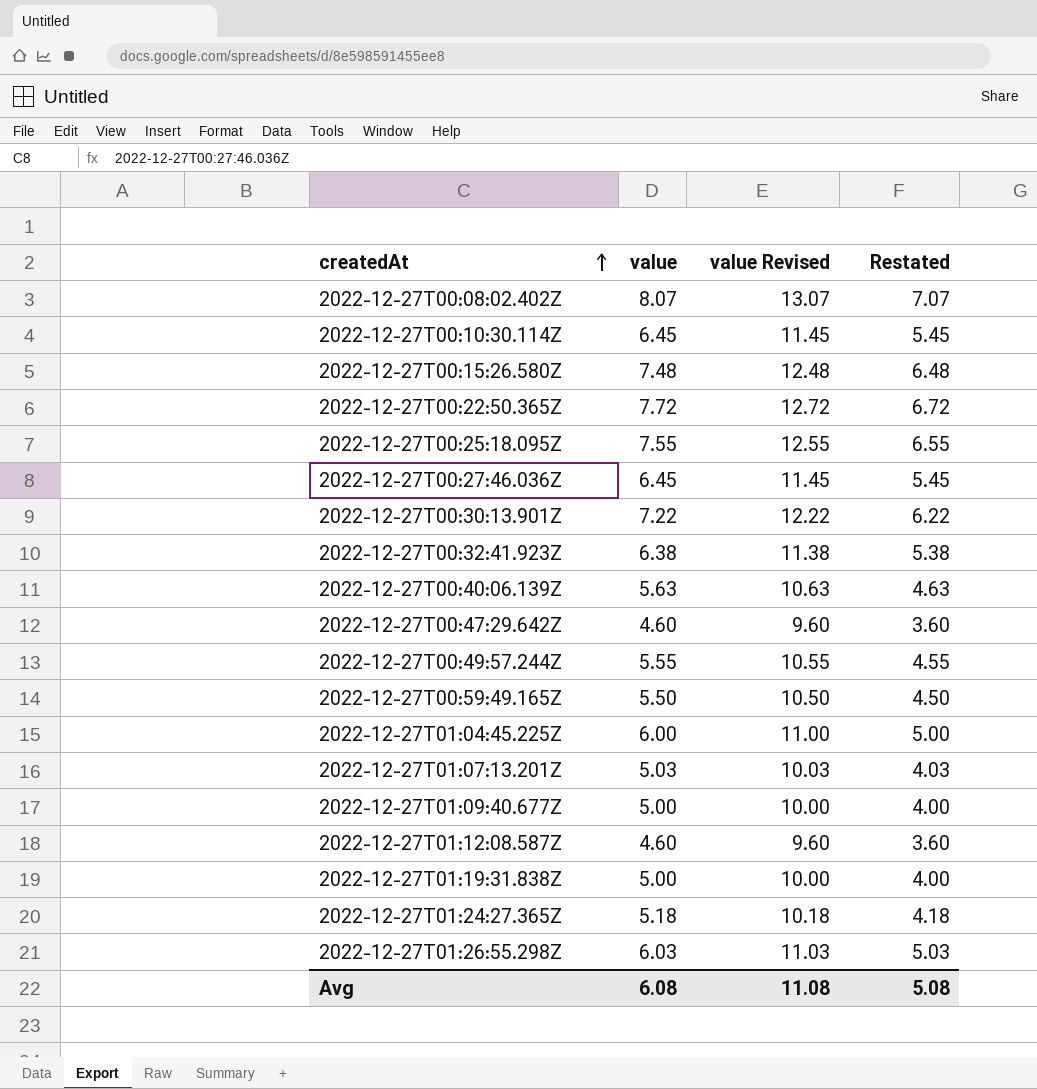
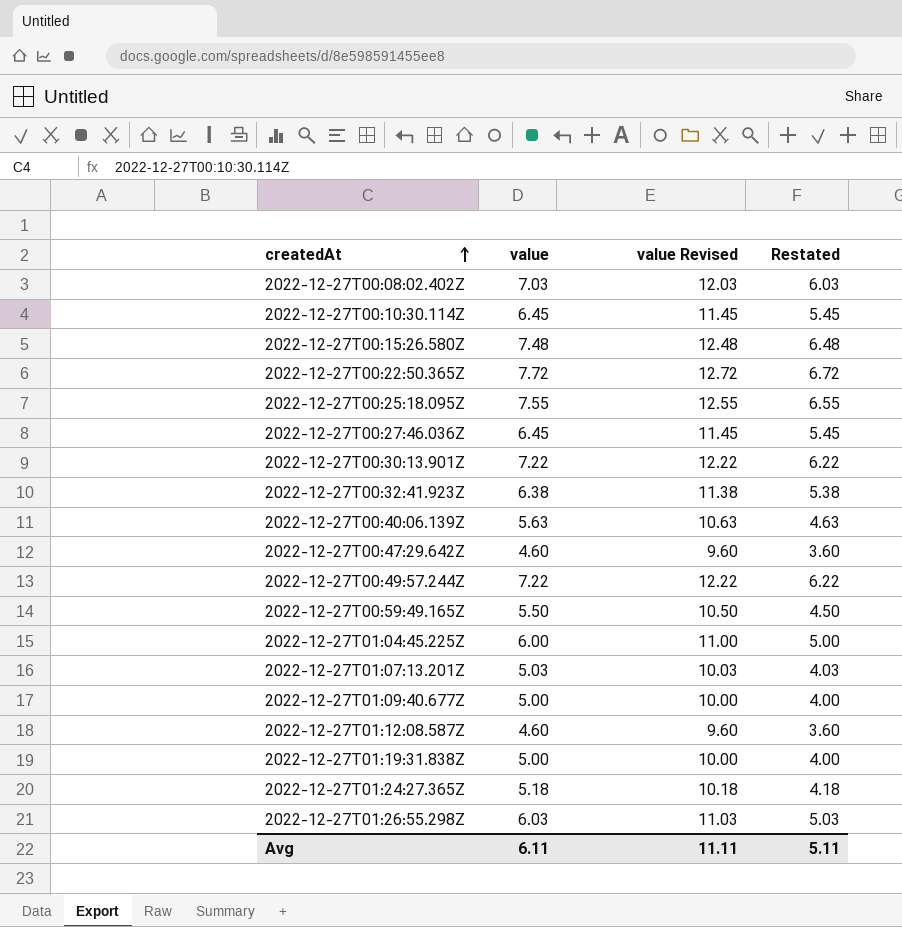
2022-12-27T00:08:02.402Z | value: 8.07 -> 7.03
2022-12-27T00:08:02.402Z | value Revised: 13.07 -> 12.03
2022-12-27T00:08:02.402Z | Restated: 7.07 -> 6.03
2022-12-27T00:49:57.244Z | value: 5.55 -> 7.22
2022-12-27T00:49:57.244Z | value Revised: 10.55 -> 12.22
2022-12-27T00:49:57.244Z | Restated: 4.55 -> 6.22
Avg | value: 6.08 -> 6.11
Avg | value Revised: 11.08 -> 11.11
Avg | Restated: 5.08 -> 5.11

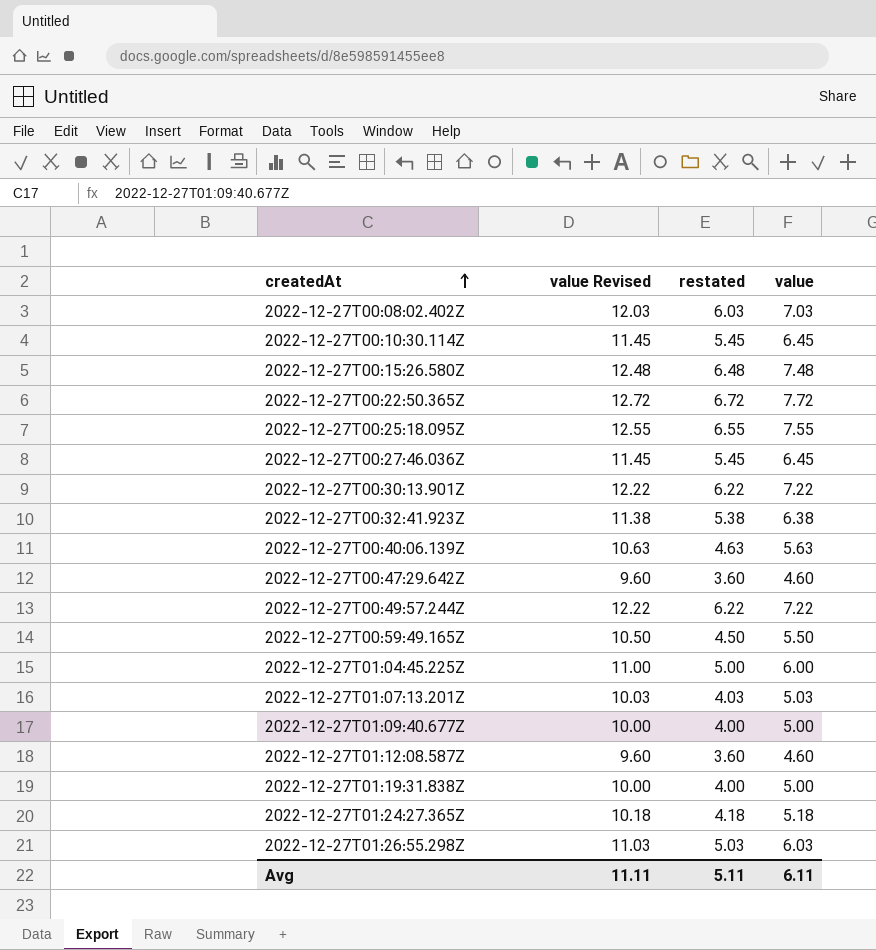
column name: Restated -> restated
column value | position: 2 -> 4

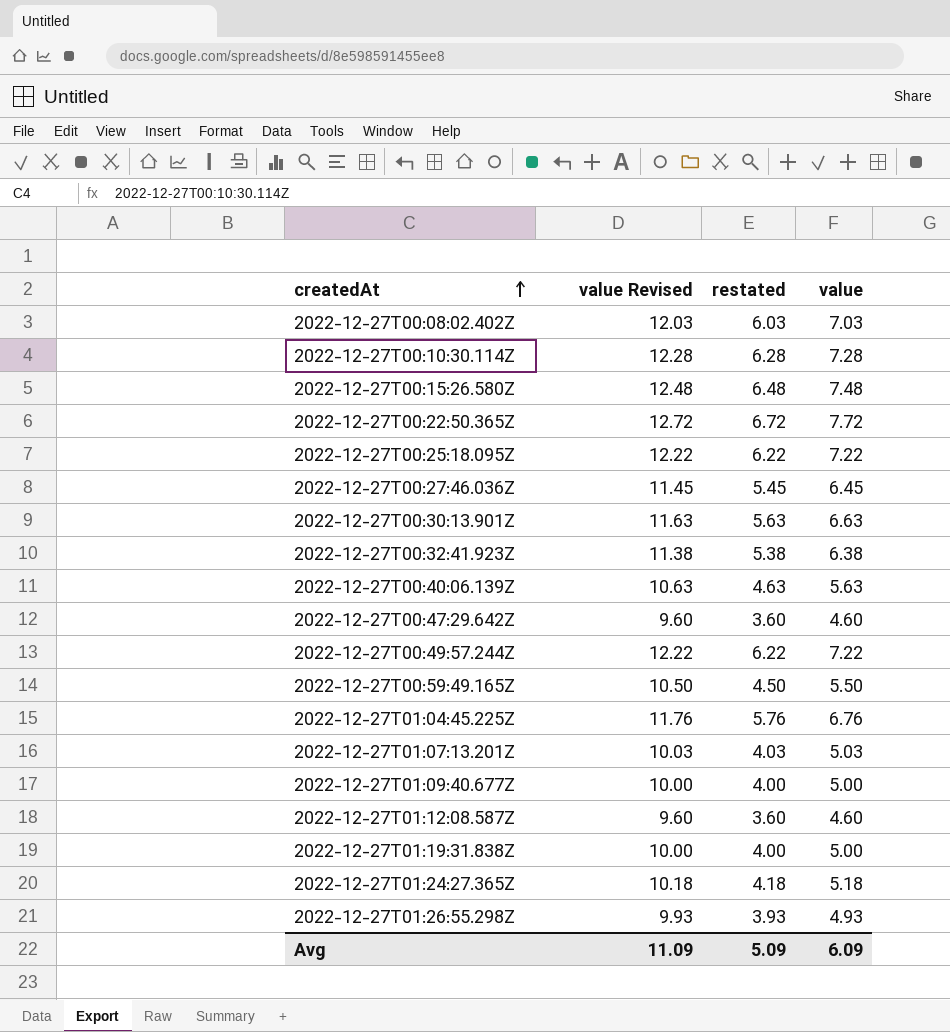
2022-12-27T00:10:30.114Z | value Revised: 11.45 -> 12.28
2022-12-27T00:10:30.114Z | restated: 5.45 -> 6.28
2022-12-27T00:10:30.114Z | value: 6.45 -> 7.28
2022-12-27T00:25:18.095Z | value Revised: 12.55 -> 12.22
2022-12-27T00:25:18.095Z | restated: 6.55 -> 6.22
2022-12-27T00:25:18.095Z | value: 7.55 -> 7.22
2022-12-27T00:30:13.901Z | value Revised: 12.22 -> 11.63
2022-12-27T00:30:13.901Z | restated: 6.22 -> 5.63
2022-12-27T00:30:13.901Z | value: 7.22 -> 6.63
2022-12-27T01:04:45.225Z | value Revised: 11.00 -> 11.76
2022-12-27T01:04:45.225Z | restated: 5.00 -> 5.76
2022-12-27T01:04:45.225Z | value: 6.00 -> 6.76
2022-12-27T01:26:55.298Z | value Revised: 11.03 -> 9.93
2022-12-27T01:26:55.298Z | restated: 5.03 -> 3.93
2022-12-27T01:26:55.298Z | value: 6.03 -> 4.93
Avg | value Revised: 11.11 -> 11.09
Avg | restated: 5.11 -> 5.09
Avg | value: 6.11 -> 6.09

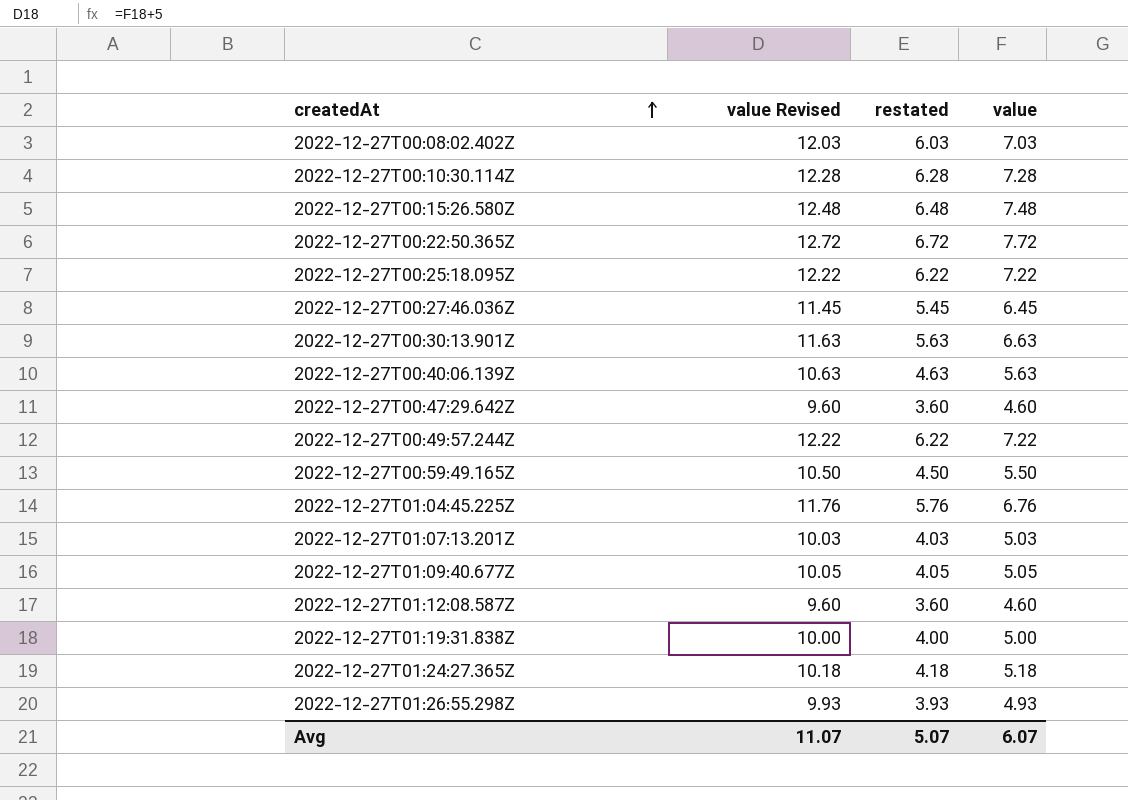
row 2022-12-27T00:32:41.923Z: 11.38 | 5.38 | 6.38 -> none
2022-12-27T01:09:40.677Z | value Revised: 10.00 -> 10.05
2022-12-27T01:09:40.677Z | restated: 4.00 -> 4.05
2022-12-27T01:09:40.677Z | value: 5.00 -> 5.05
Avg | value Revised: 11.09 -> 11.07
Avg | restated: 5.09 -> 5.07
Avg | value: 6.09 -> 6.07

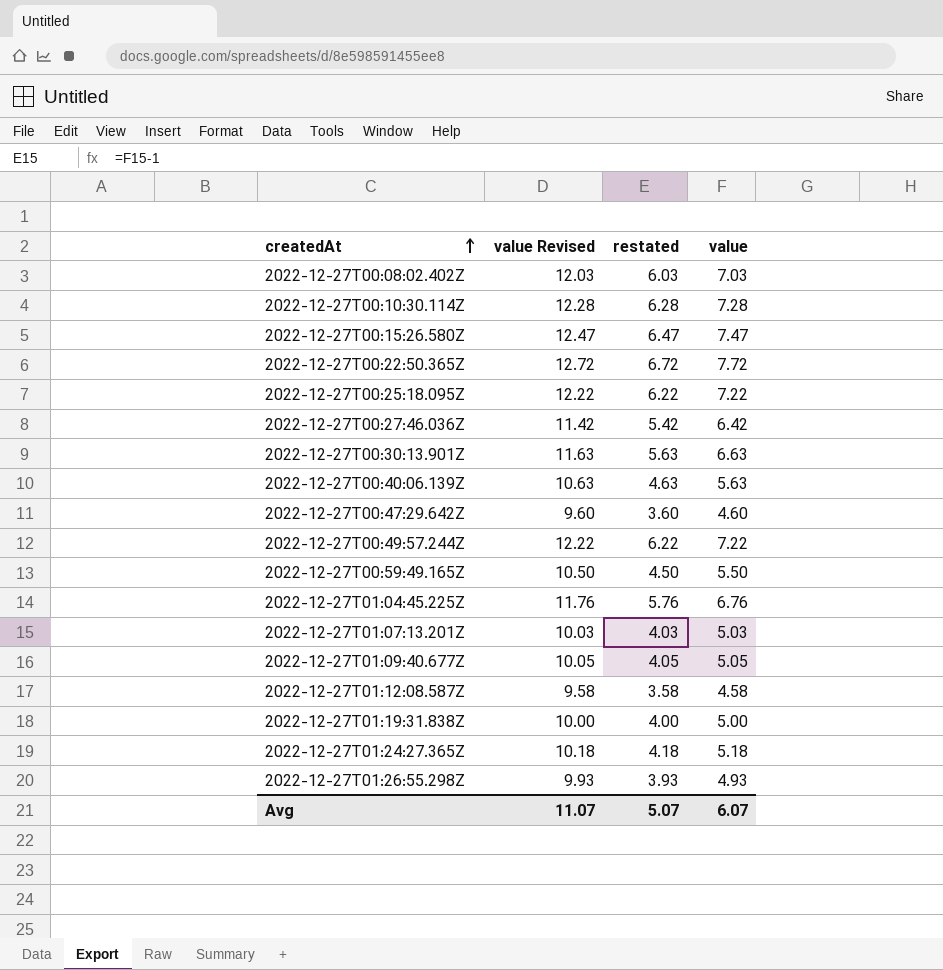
2022-12-27T00:15:26.580Z | value Revised: 12.48 -> 12.47
2022-12-27T00:15:26.580Z | restated: 6.48 -> 6.47
2022-12-27T00:15:26.580Z | value: 7.48 -> 7.47
2022-12-27T00:27:46.036Z | value Revised: 11.45 -> 11.42
2022-12-27T00:27:46.036Z | restated: 5.45 -> 5.42
2022-12-27T00:27:46.036Z | value: 6.45 -> 6.42
2022-12-27T01:12:08.587Z | value Revised: 9.60 -> 9.58
2022-12-27T01:12:08.587Z | restated: 3.60 -> 3.58
2022-12-27T01:12:08.587Z | value: 4.60 -> 4.58

